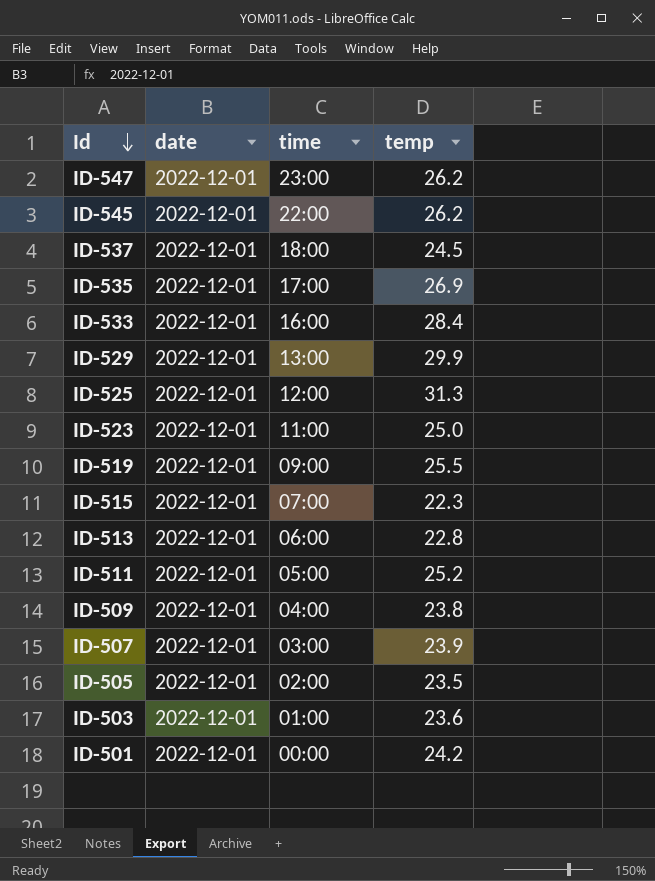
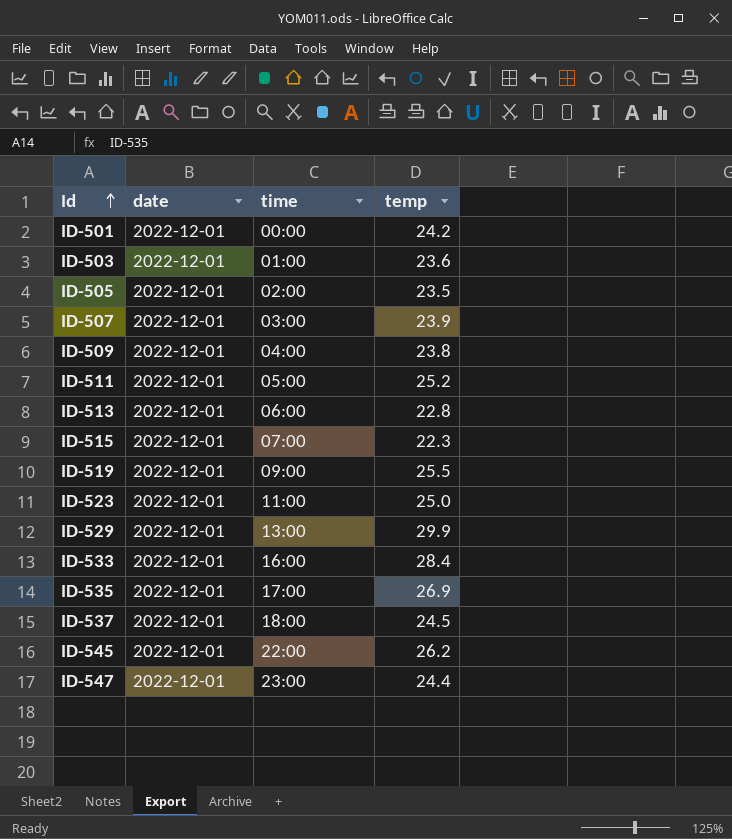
row order: Id descending -> Id ascending
row ID-525: 2022-12-01 | 12:00 | 31.3 -> none
ID-547 | temp: 26.2 -> 24.4

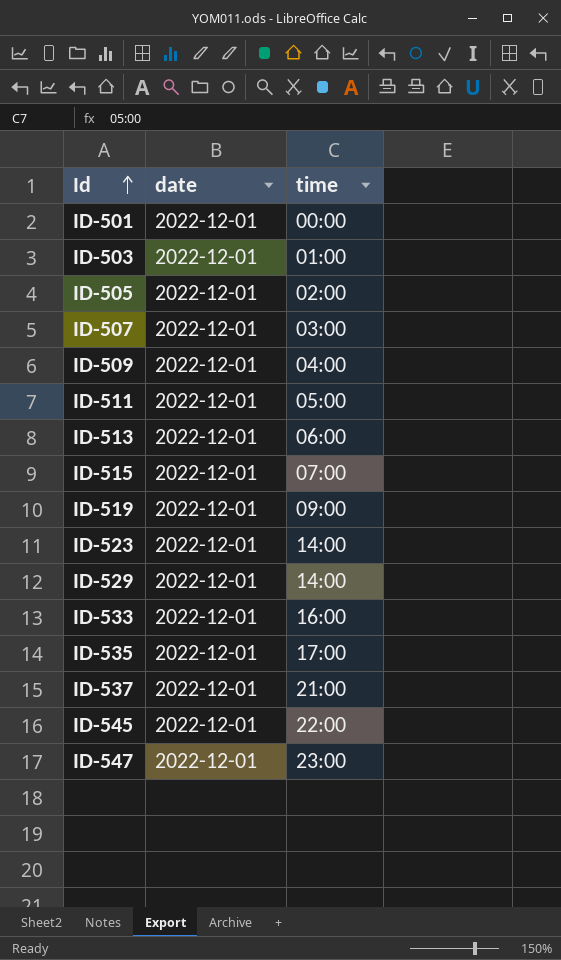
column temp | position: 4 -> none
ID-523 | time: 11:00 -> 14:00
ID-529 | time: 13:00 -> 14:00
ID-537 | time: 18:00 -> 21:00

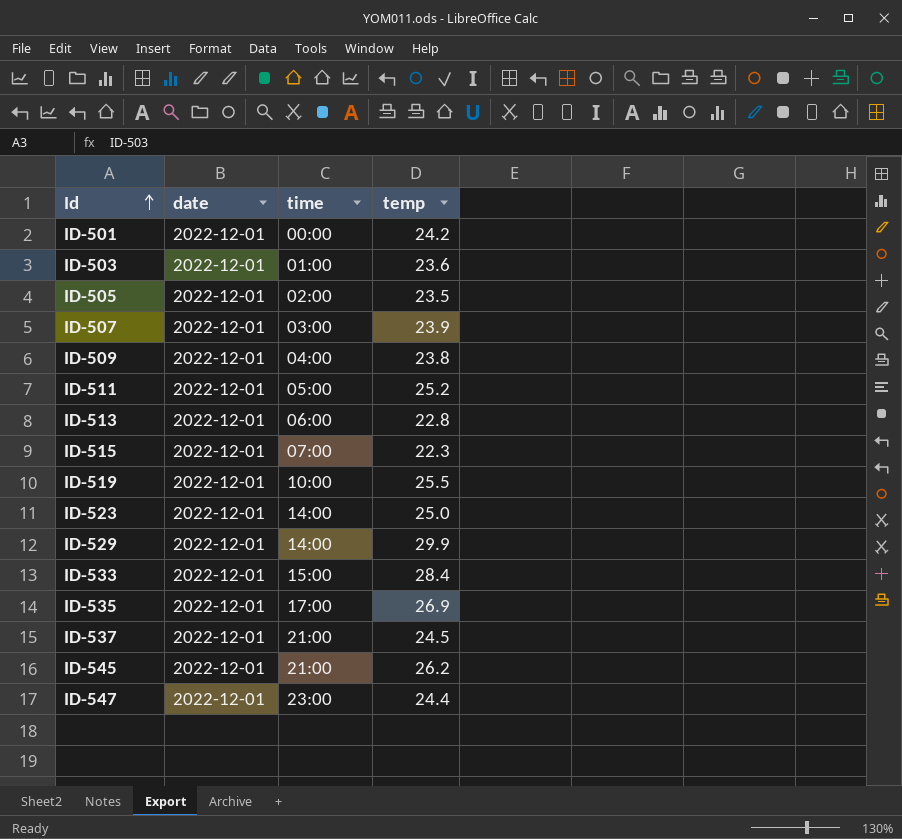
column temp | position: none -> 4
ID-519 | time: 09:00 -> 10:00
ID-533 | time: 16:00 -> 15:00
ID-545 | time: 22:00 -> 21:00

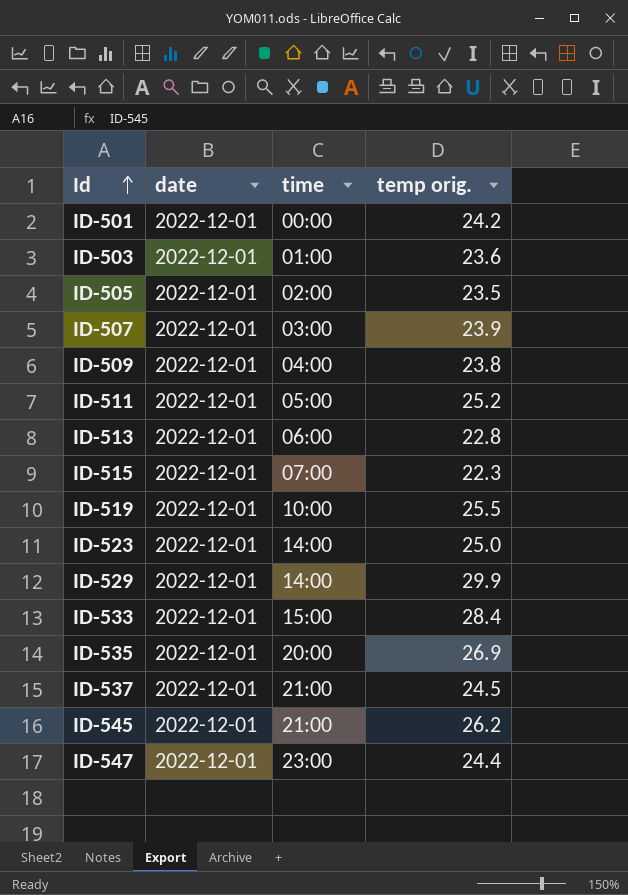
column name: temp -> temp orig.
ID-535 | time: 17:00 -> 20:00

